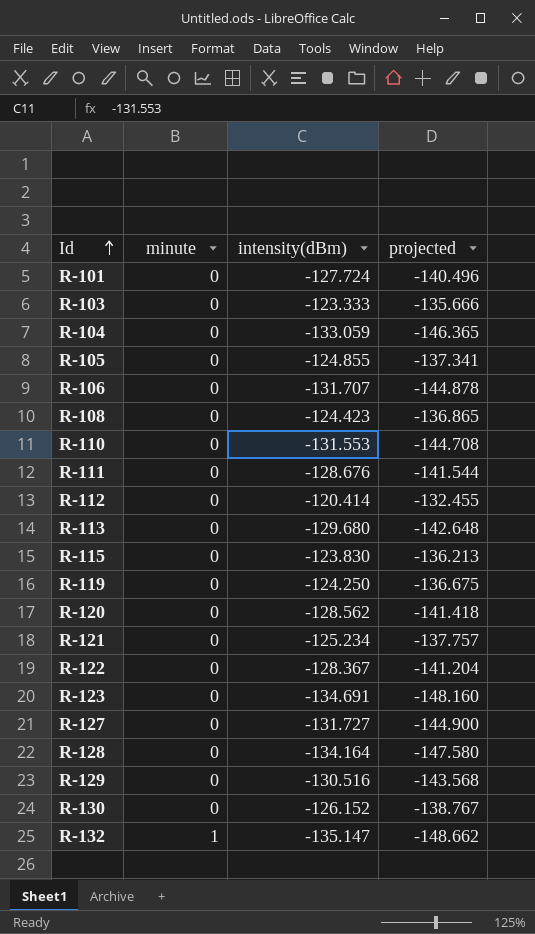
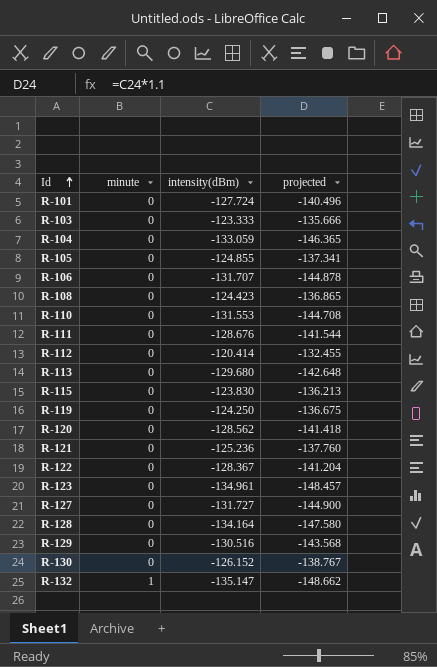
R-121 | intensity(dBm): -125.234 -> -125.236
R-121 | projected: -137.757 -> -137.760
R-123 | intensity(dBm): -134.691 -> -134.961
R-123 | projected: -148.160 -> -148.457

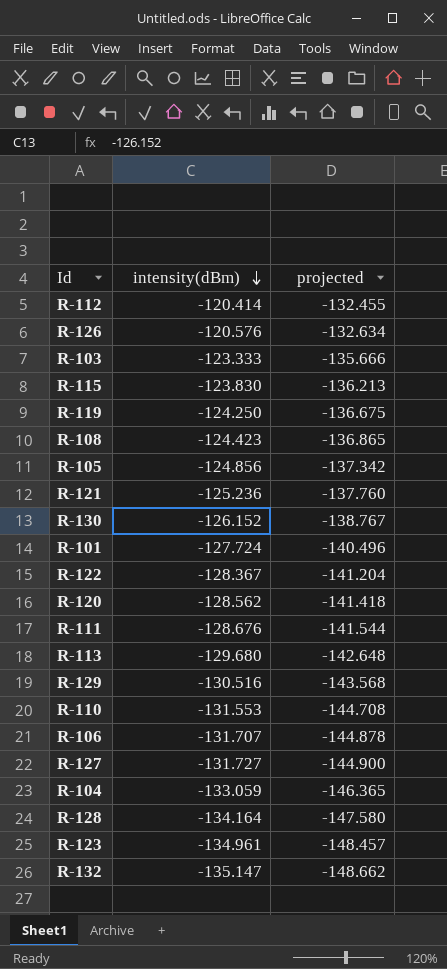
row order: Id ascending -> intensity(dBm) descending
column minute | position: 2 -> none
row R-126: none -> -120.576 | -132.634
R-105 | intensity(dBm): -124.855 -> -124.856
R-105 | projected: -137.341 -> -137.342

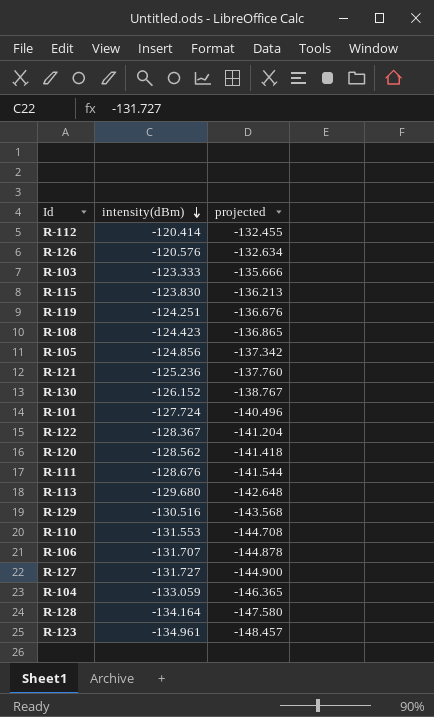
row R-132: -135.147 | -148.662 -> none
R-119 | intensity(dBm): -124.250 -> -124.251
R-119 | projected: -136.675 -> -136.676

